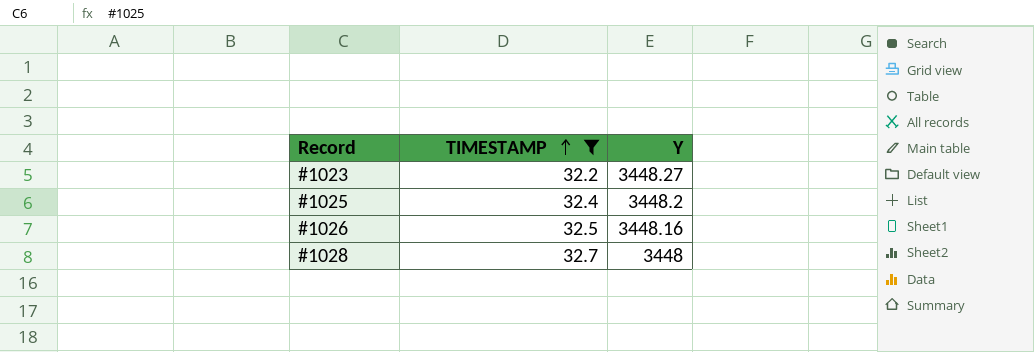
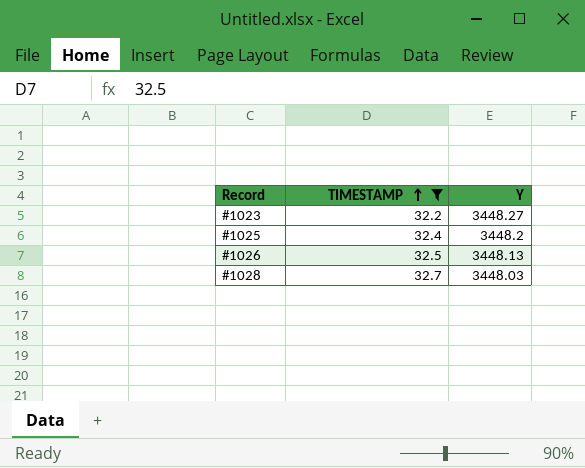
#1026 | Y: 3448.16 -> 3448.13
#1028 | Y: 3448 -> 3448.03

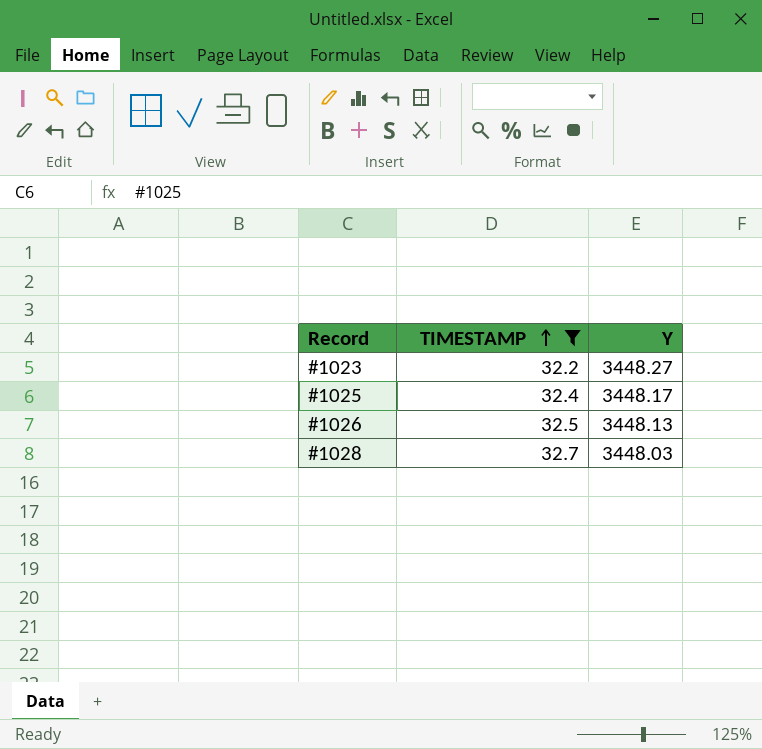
#1025 | Y: 3448.2 -> 3448.17

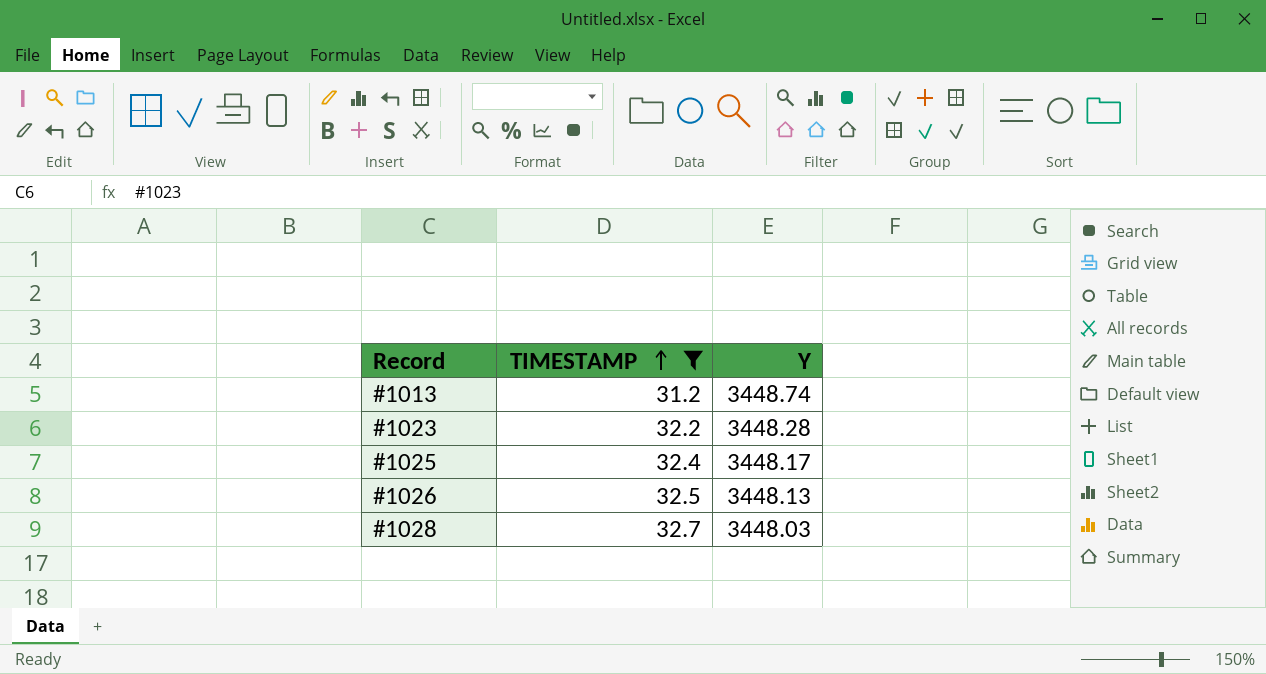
row #1013: none -> 31.2 | 3448.74
#1023 | Y: 3448.27 -> 3448.28

